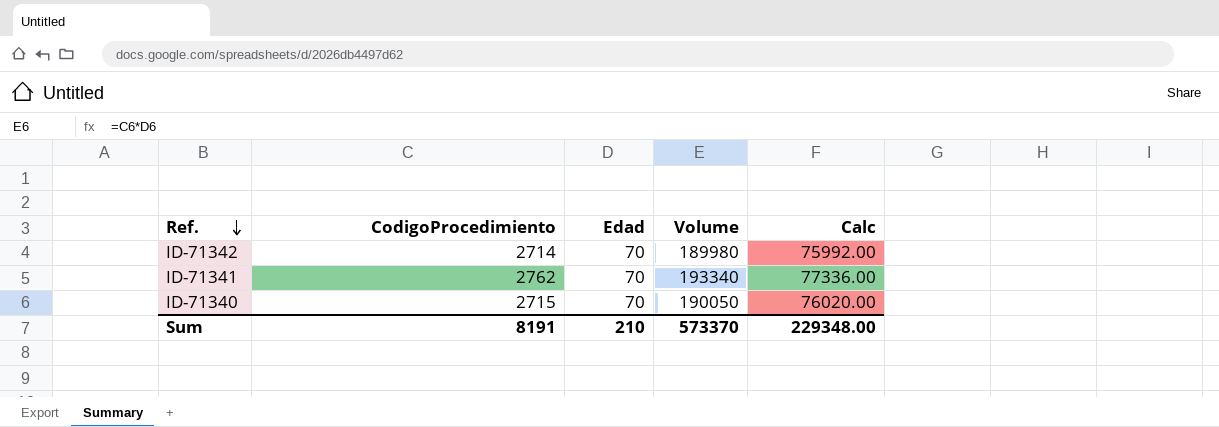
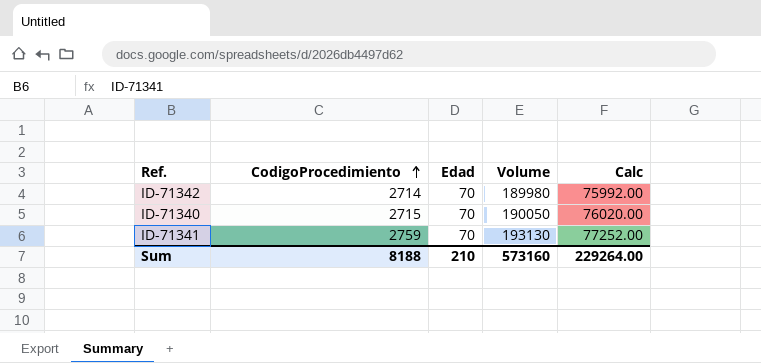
row order: Ref. descending -> CodigoProcedimiento ascending
ID-71341 | CodigoProcedimiento: 2762 -> 2759
ID-71341 | Volume: 193340 -> 193130
ID-71341 | Calc: 77336.00 -> 77252.00
Sum | CodigoProcedimiento: 8191 -> 8188
Sum | Volume: 573370 -> 573160
Sum | Calc: 229348.00 -> 229264.00

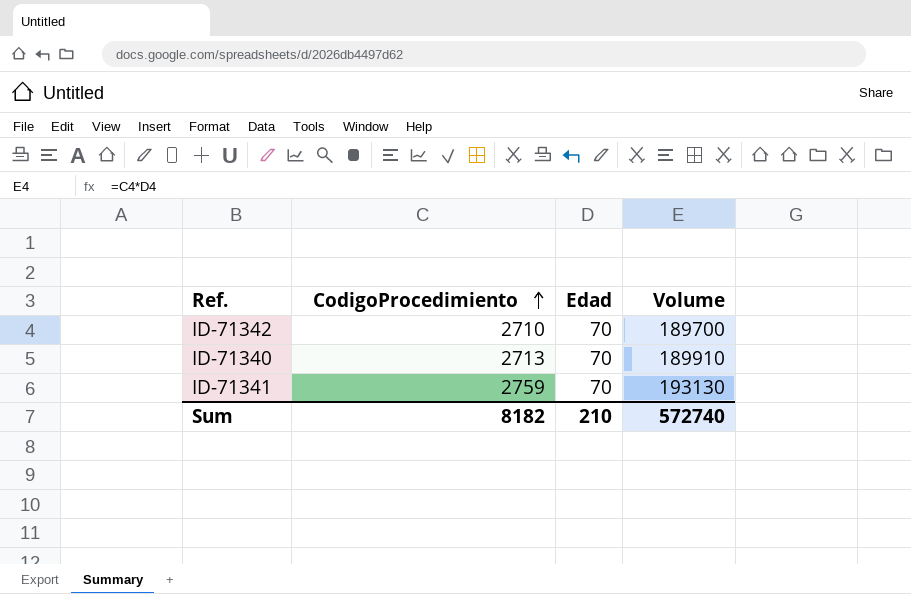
column Calc | formula: [Volume] * 0.4 -> none
ID-71342 | CodigoProcedimiento: 2714 -> 2710
ID-71342 | Volume: 189980 -> 189700
ID-71340 | CodigoProcedimiento: 2715 -> 2713
ID-71340 | Volume: 190050 -> 189910
Sum | CodigoProcedimiento: 8188 -> 8182
Sum | Volume: 573160 -> 572740

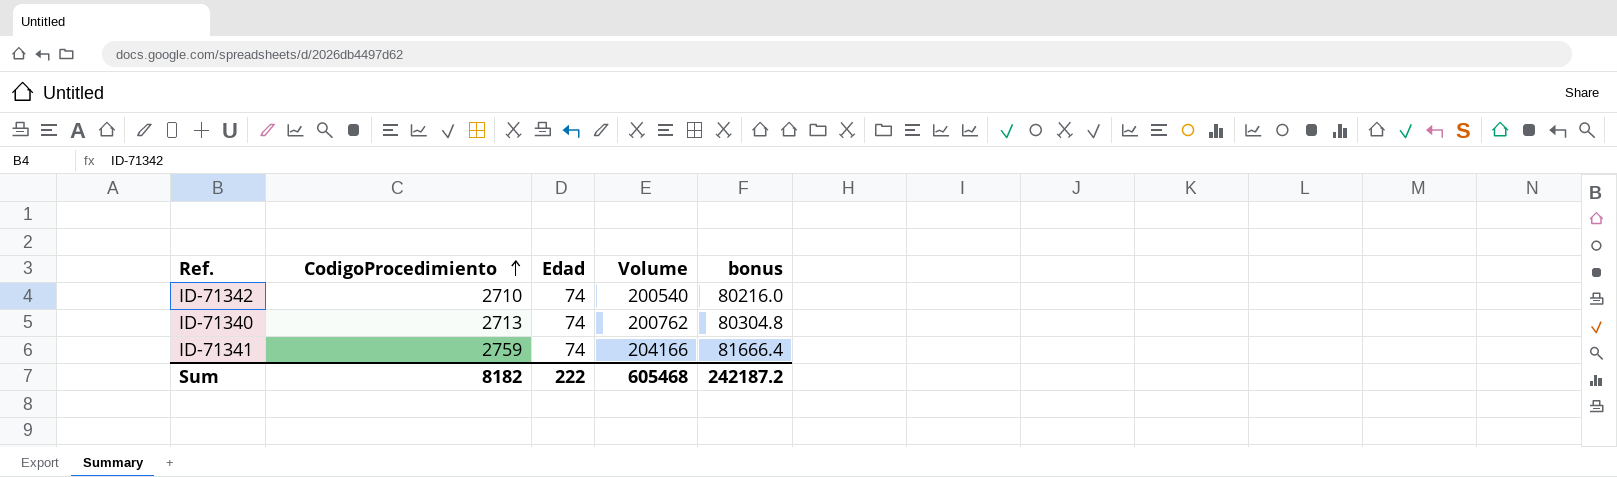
column bonus | formula: none -> [Volume] * 0.4
ID-71342 | Edad: 70 -> 74
ID-71342 | Volume: 189700 -> 200540
ID-71340 | Edad: 70 -> 74
ID-71340 | Volume: 189910 -> 200762
ID-71341 | Edad: 70 -> 74
ID-71341 | Volume: 193130 -> 204166
Sum | Edad: 210 -> 222
Sum | Volume: 572740 -> 605468

